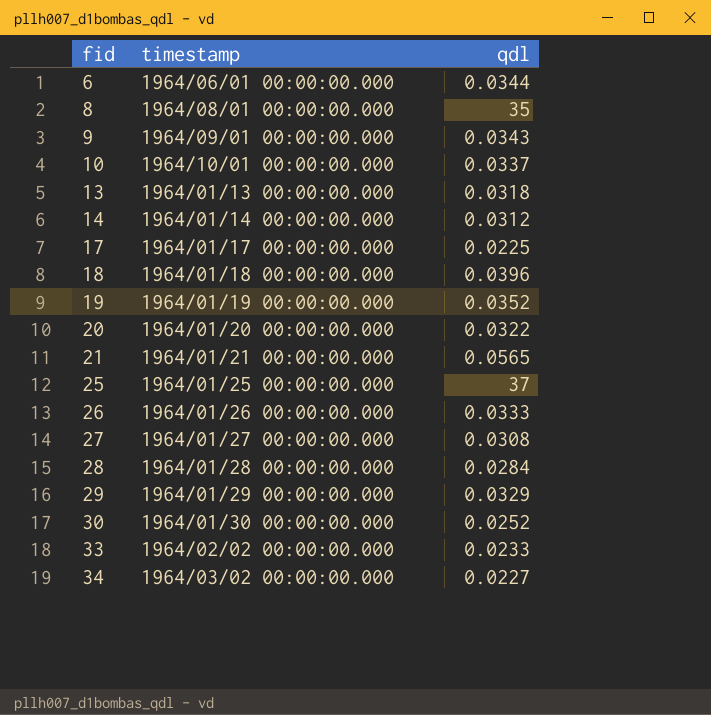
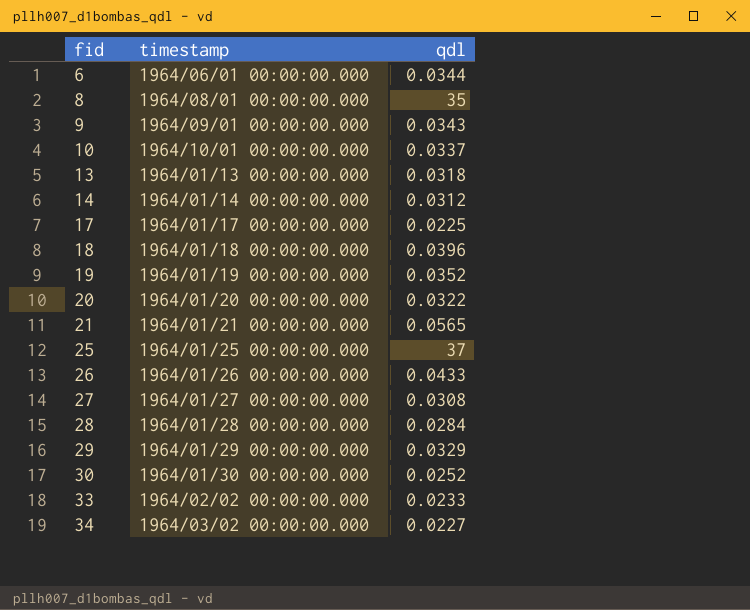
26 | qdl: 0.0333 -> 0.0433

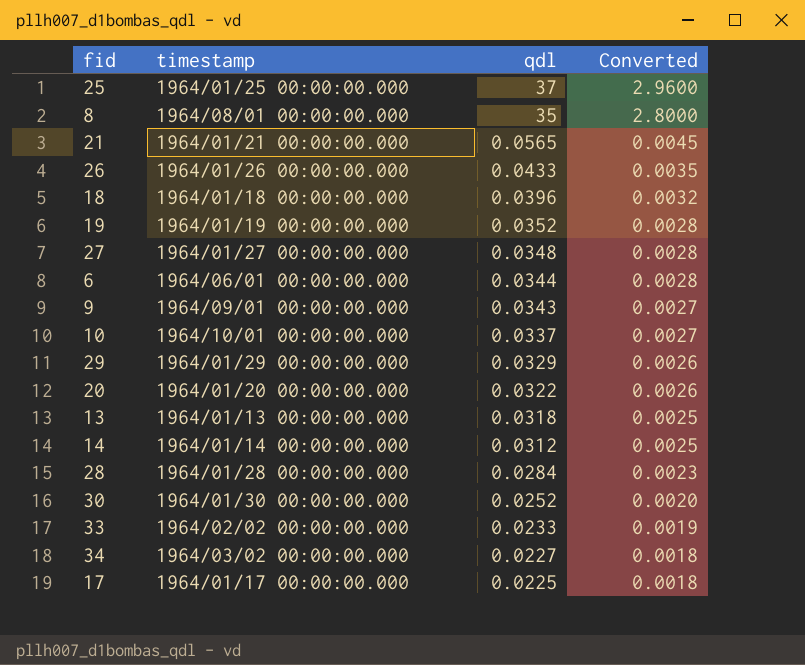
row order: fid ascending -> qdl descending
column Converted | formula: none -> [qdl] * 0.08
27 | qdl: 0.0308 -> 0.0348

